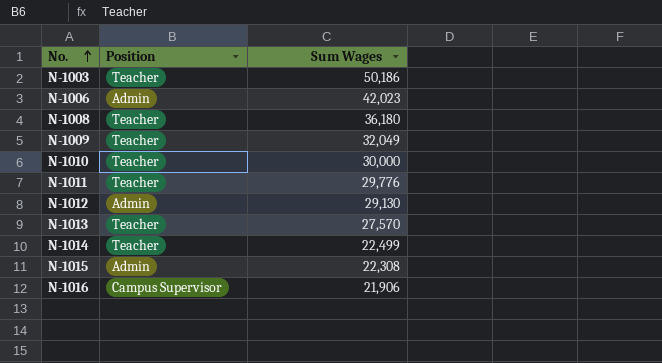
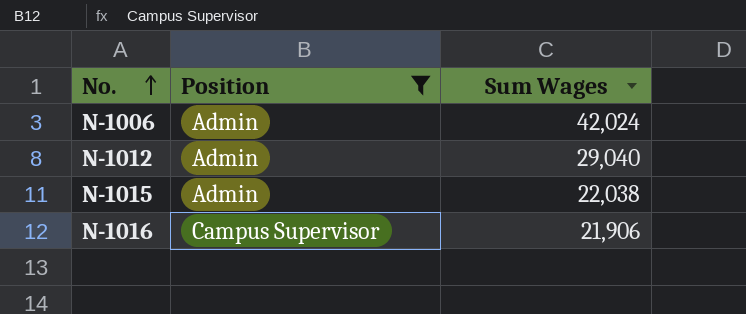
filter: none -> Position != Teacher
N-1006 | Sum Wages: 42,023 -> 42,024
N-1012 | Sum Wages: 29,130 -> 29,040
N-1015 | Sum Wages: 22,308 -> 22,038

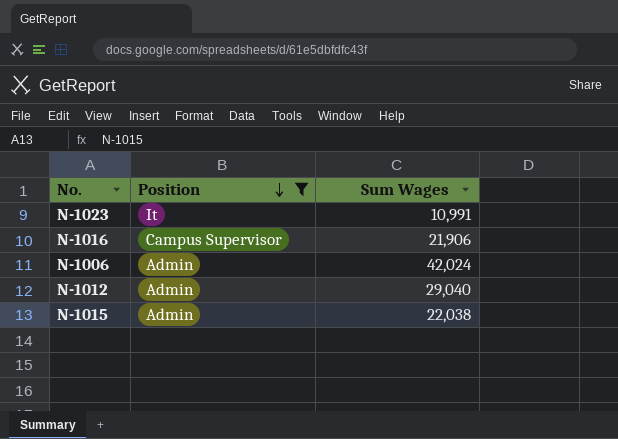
row order: No. ascending -> Position descending
row N-1023: none -> It | 10,991

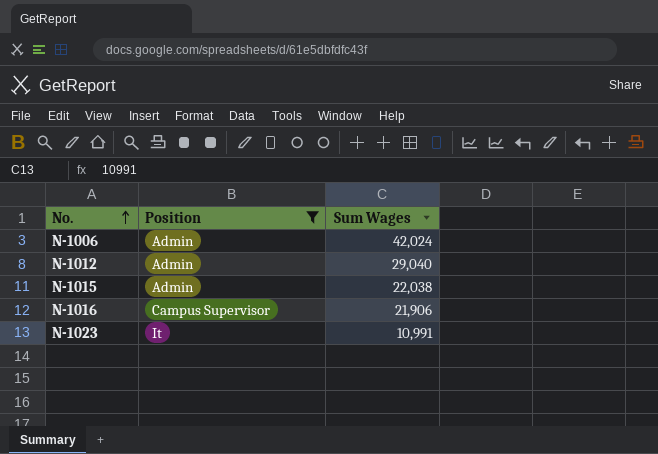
row order: Position descending -> No. ascending

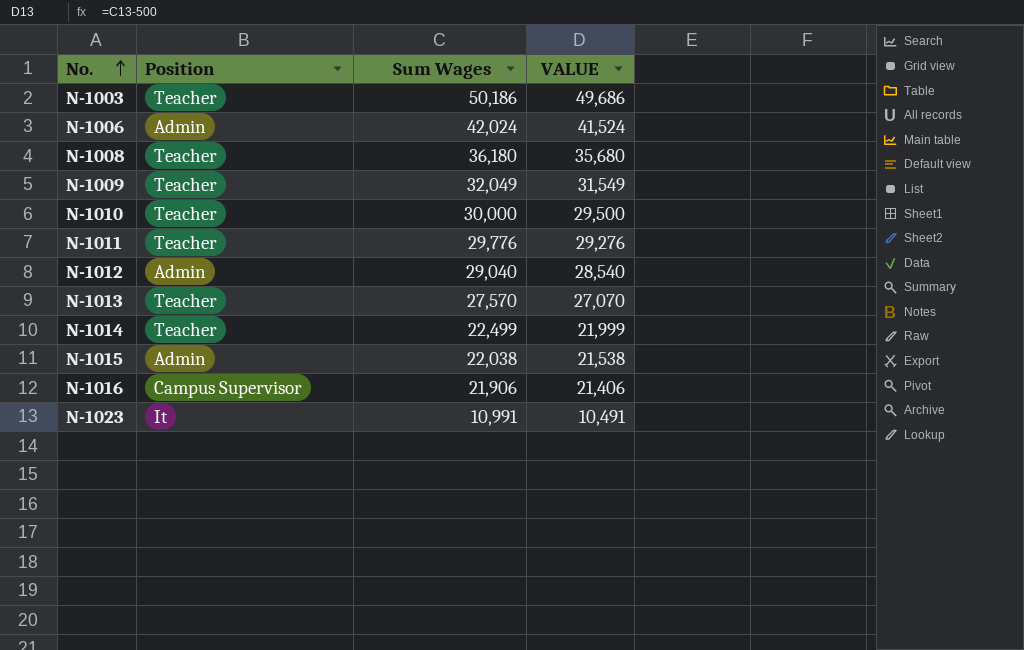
filter: Position != Teacher -> none
column VALUE | formula: none -> [Sum Wages] - 500

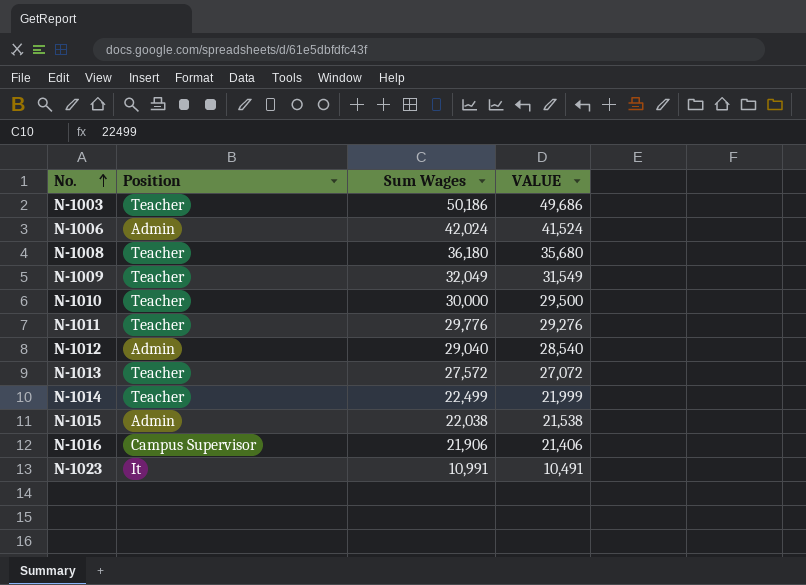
N-1013 | Sum Wages: 27,570 -> 27,572
N-1013 | VALUE: 27,070 -> 27,072

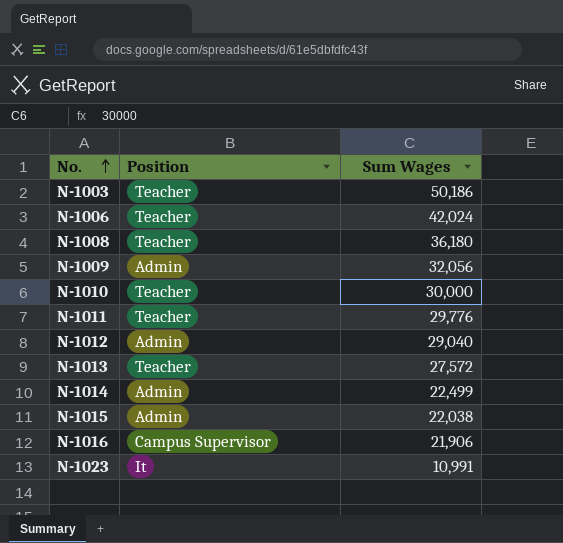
column VALUE | formula: [Sum Wages] - 500 -> none
N-1006 | Position: Admin -> Teacher
N-1009 | Position: Teacher -> Admin
N-1009 | Sum Wages: 32,049 -> 32,056
N-1014 | Position: Teacher -> Admin

